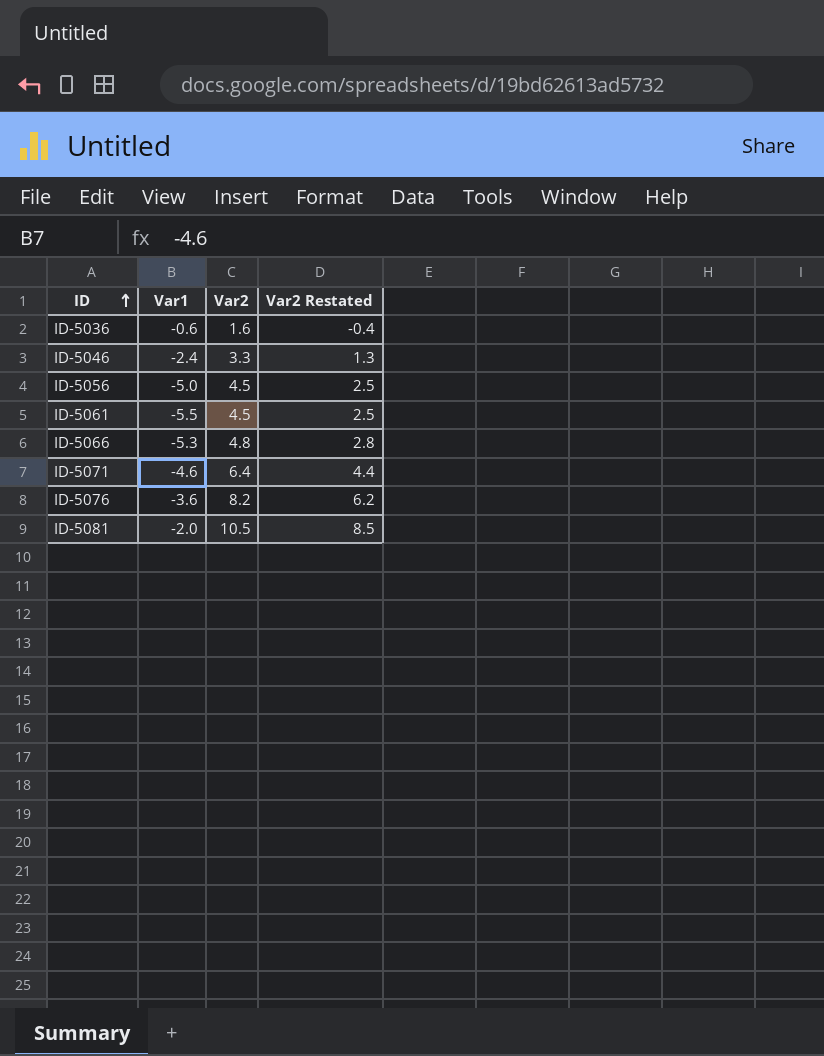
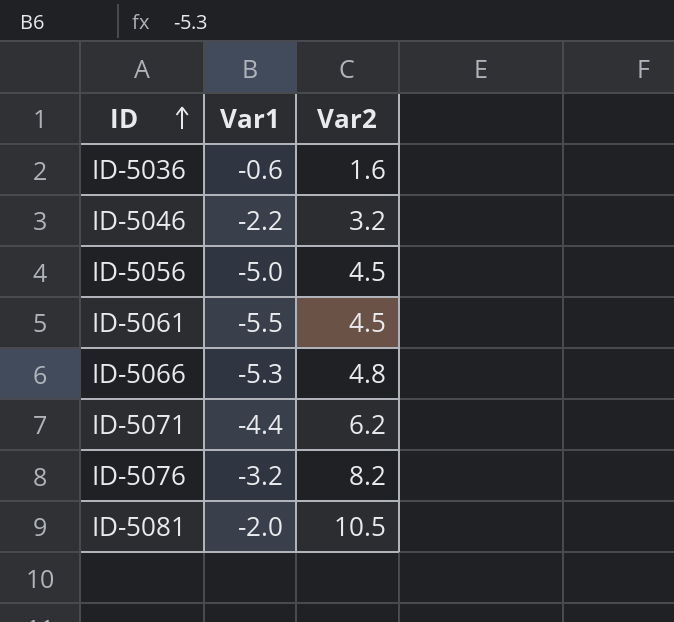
column Var2 Restated | formula: [Var2] - 2 -> none
ID-5046 | Var1: -2.4 -> -2.2
ID-5046 | Var2: 3.3 -> 3.2
ID-5071 | Var1: -4.6 -> -4.4
ID-5071 | Var2: 6.4 -> 6.2
ID-5076 | Var1: -3.6 -> -3.2

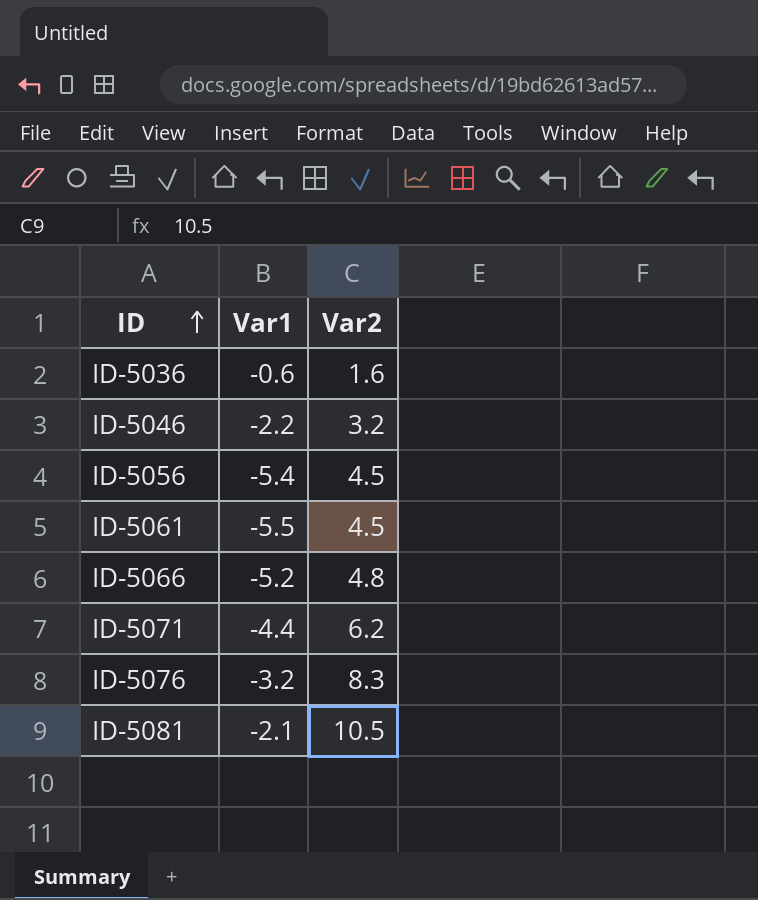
ID-5056 | Var1: -5.0 -> -5.4
ID-5066 | Var1: -5.3 -> -5.2
ID-5076 | Var2: 8.2 -> 8.3
ID-5081 | Var1: -2.0 -> -2.1

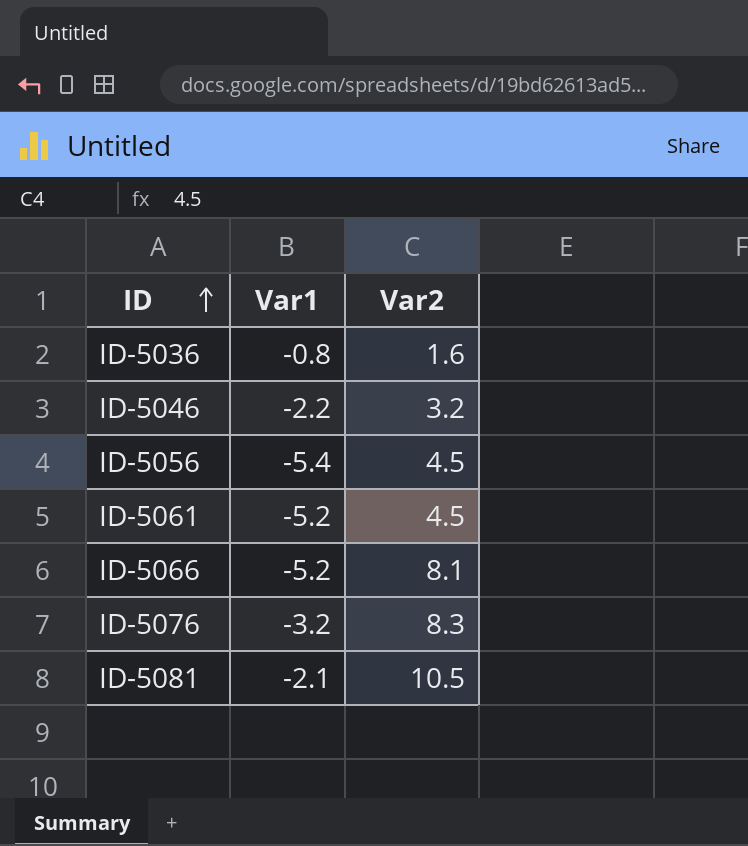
row ID-5071: -4.4 | 6.2 -> none
ID-5036 | Var1: -0.6 -> -0.8
ID-5061 | Var1: -5.5 -> -5.2
ID-5066 | Var2: 4.8 -> 8.1

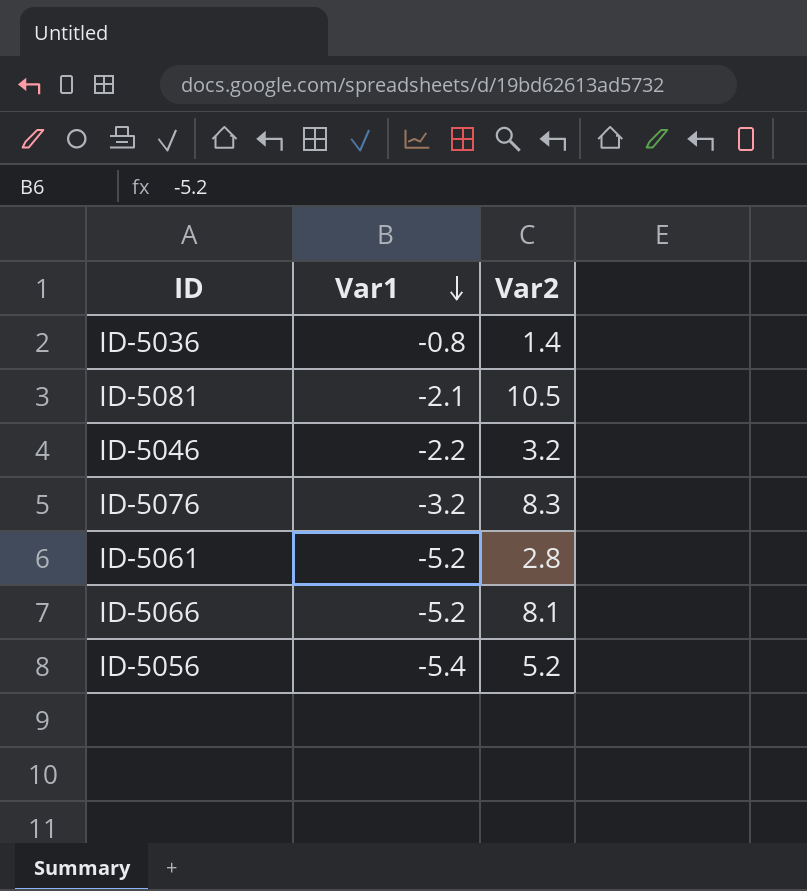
row order: ID ascending -> Var1 descending
ID-5036 | Var2: 1.6 -> 1.4
ID-5061 | Var2: 4.5 -> 2.8
ID-5056 | Var2: 4.5 -> 5.2

